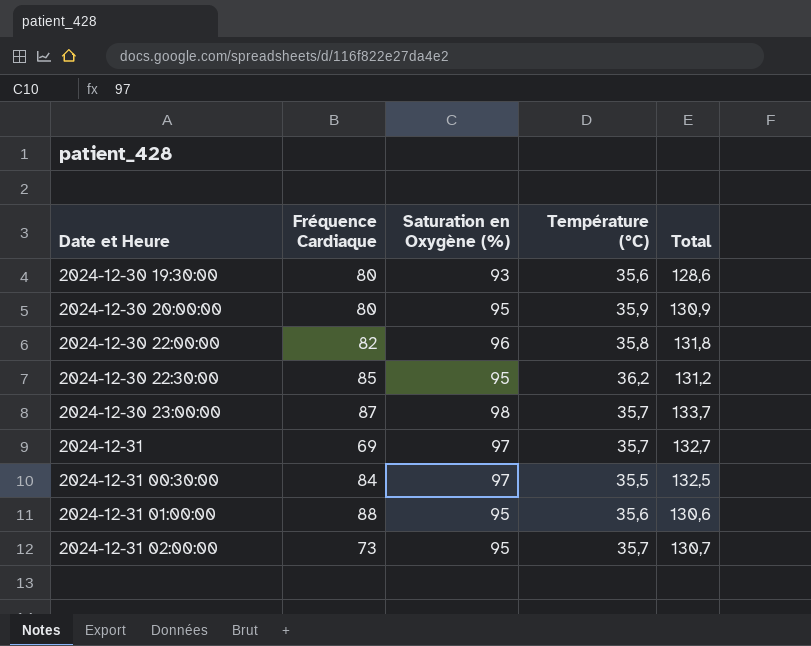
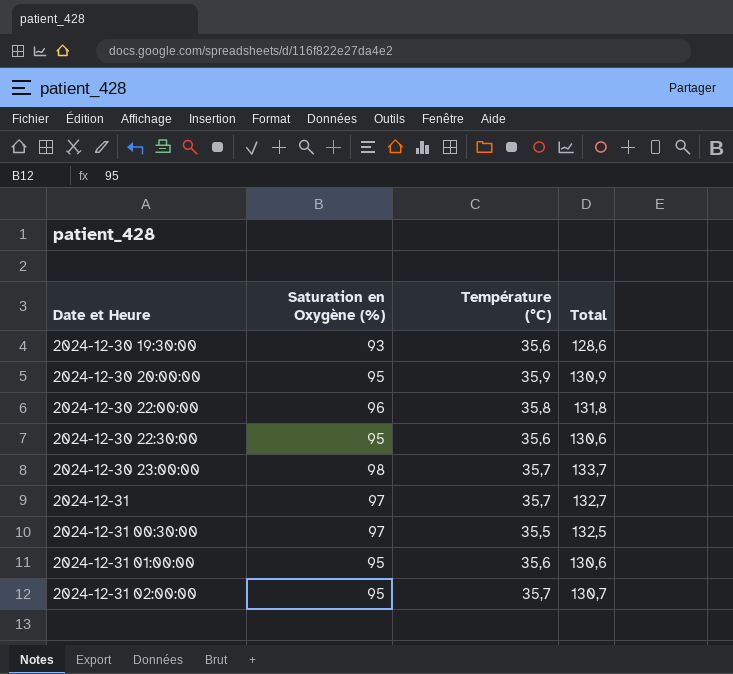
column Fréquence Cardiaque | position: 2 -> none
2024-12-30 22:30:00 | Température (°C): 36,2 -> 35,6
2024-12-30 22:30:00 | Total: 131,2 -> 130,6

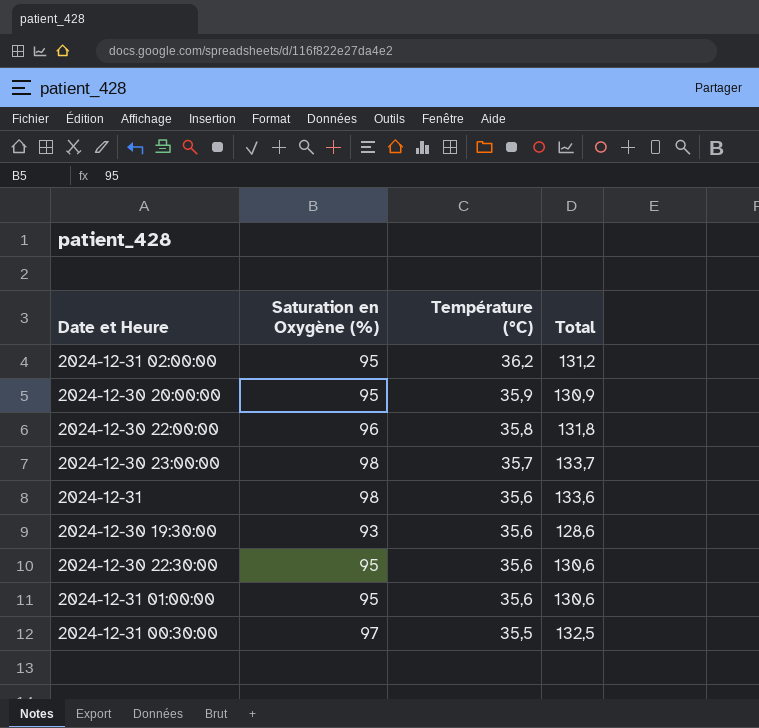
row order: Date et Heure ascending -> Température (°C) descending
2024-12-31 02:00:00 | Température (°C): 35,7 -> 36,2
2024-12-31 02:00:00 | Total: 130,7 -> 131,2
2024-12-31 | Saturation en Oxygène (%): 97 -> 98
2024-12-31 | Température (°C): 35,7 -> 35,6
2024-12-31 | Total: 132,7 -> 133,6

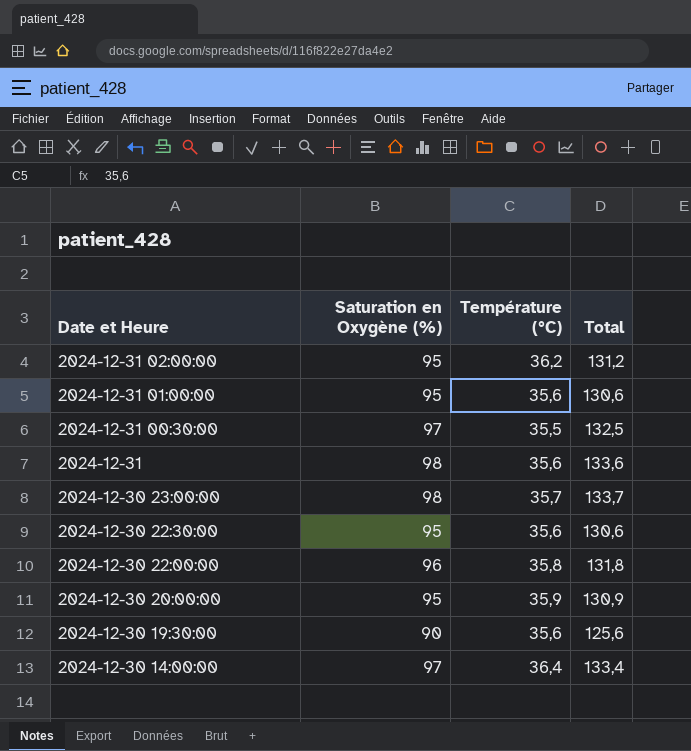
row order: Température (°C) descending -> Date et Heure descending
2024-12-30 19:30:00 | Saturation en Oxygène (%): 93 -> 90
2024-12-30 19:30:00 | Total: 128,6 -> 125,6
row 2024-12-30 14:00:00: none -> 97 | 36,4 | 133,4

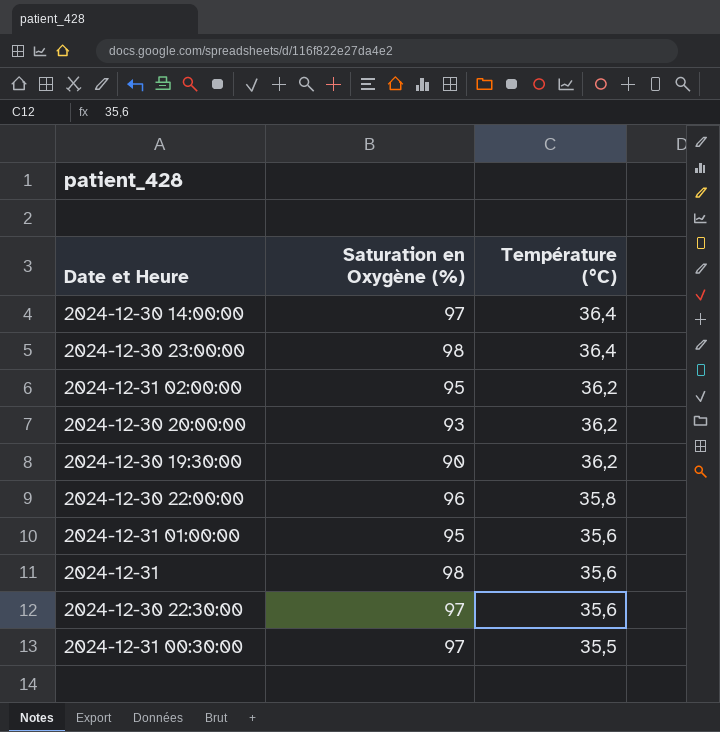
row order: Date et Heure descending -> Température (°C) descending
column Total | formula: [Saturation en Oxygène (%)] + [Température (°C)] -> none
2024-12-30 23:00:00 | Température (°C): 35,7 -> 36,4
2024-12-30 20:00:00 | Saturation en Oxygène (%): 95 -> 93
2024-12-30 20:00:00 | Température (°C): 35,9 -> 36,2
2024-12-30 19:30:00 | Température (°C): 35,6 -> 36,2
2024-12-30 22:30:00 | Saturation en Oxygène (%): 95 -> 97

